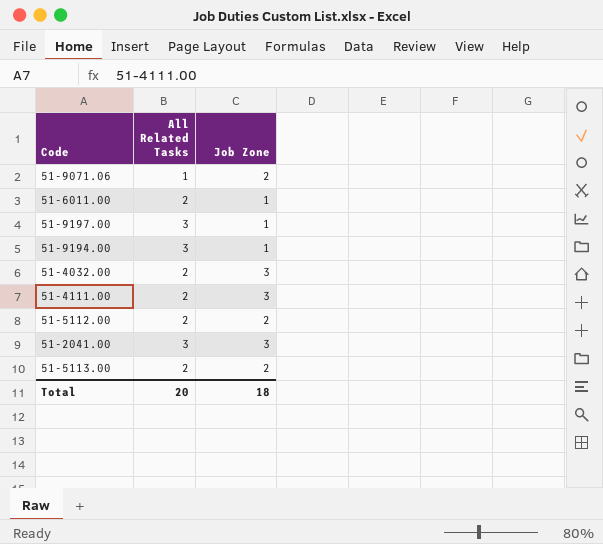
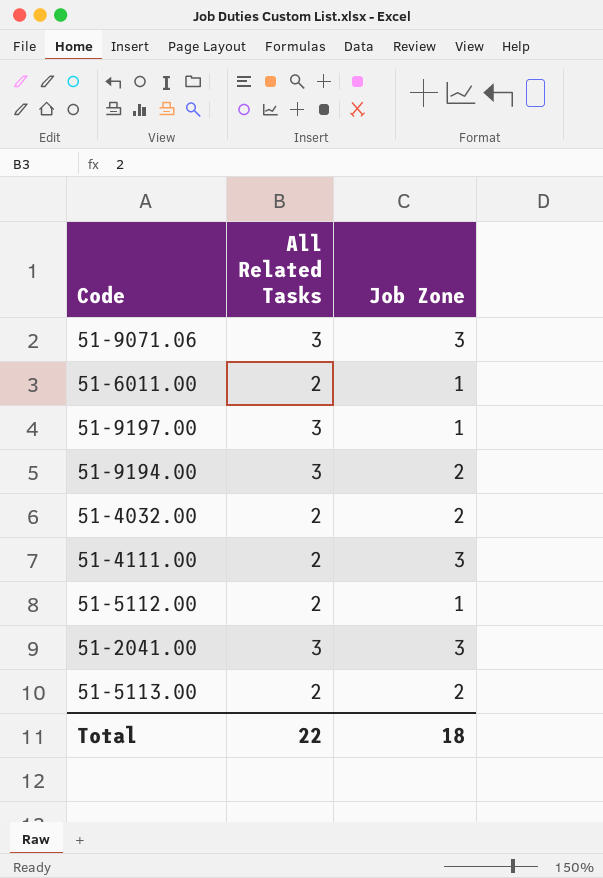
51-9071.06 | All Related Tasks: 1 -> 3
51-9071.06 | Job Zone: 2 -> 3
51-9194.00 | Job Zone: 1 -> 2
51-4032.00 | Job Zone: 3 -> 2
51-5112.00 | Job Zone: 2 -> 1
Total | All Related Tasks: 20 -> 22

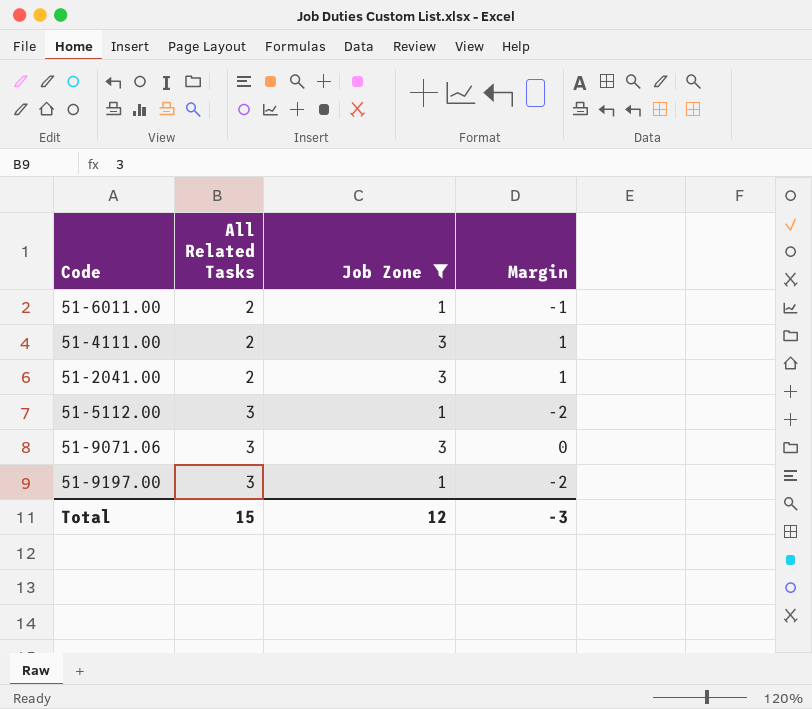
filter: none -> Job Zone != 2
row order: none -> All Related Tasks ascending
column Margin | formula: none -> [Job Zone] - [All Related Tasks]
51-2041.00 | All Related Tasks: 3 -> 2
51-5112.00 | All Related Tasks: 2 -> 3
Total | All Related Tasks: 22 -> 15
Total | Job Zone: 18 -> 12

